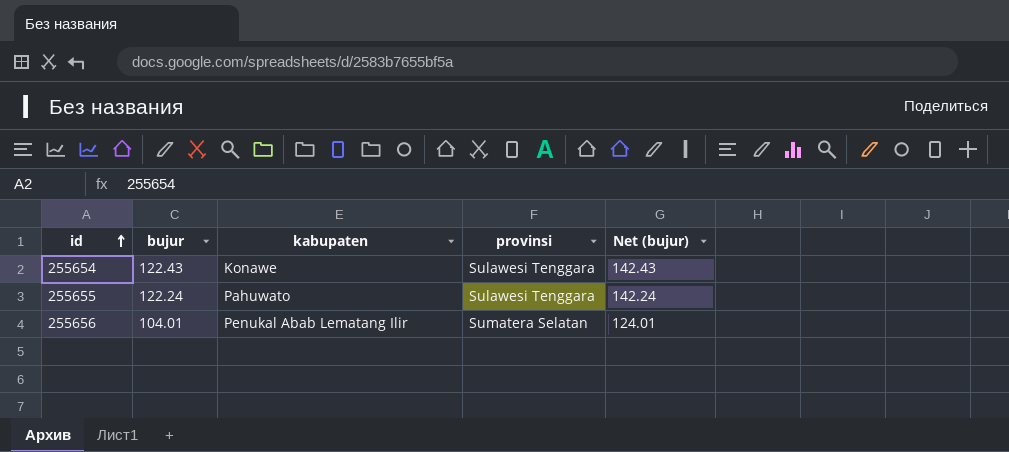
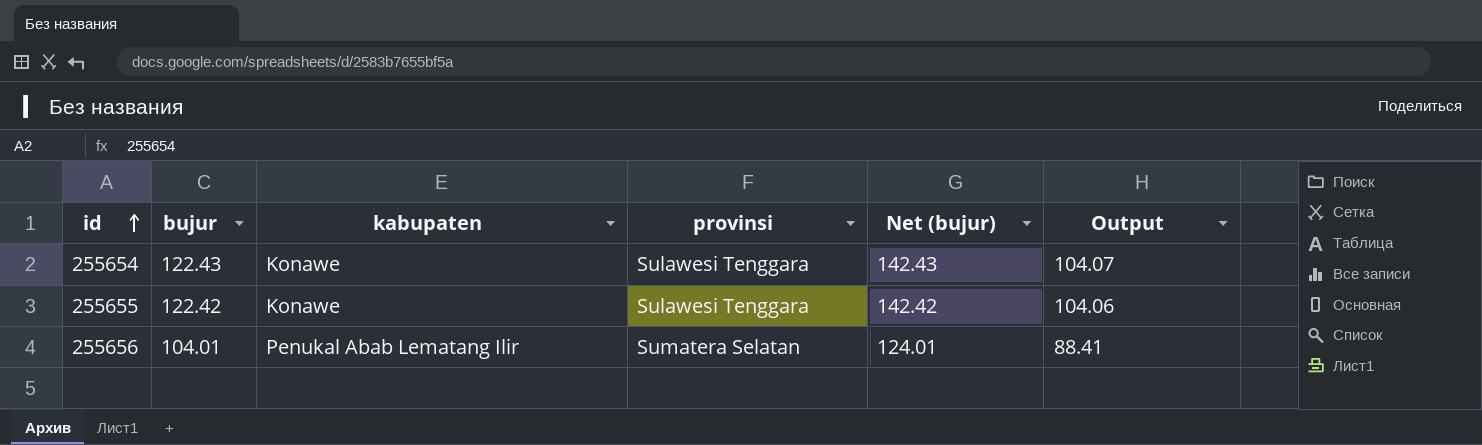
column Output | formula: none -> [bujur] * 0.85
255655 | bujur: 122.24 -> 122.42
255655 | kabupaten: Pahuwato -> Konawe
255655 | Net (bujur): 142.24 -> 142.42

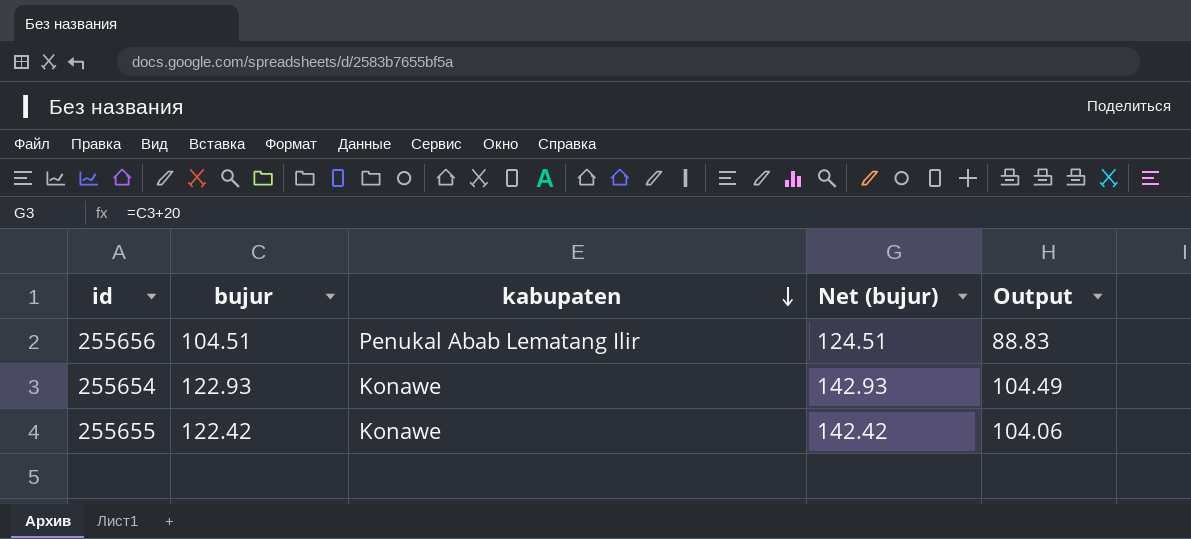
row order: id ascending -> kabupaten descending
column provinsi | position: 4 -> none
255656 | bujur: 104.01 -> 104.51
255656 | Net (bujur): 124.01 -> 124.51
255656 | Output: 88.41 -> 88.83
255654 | bujur: 122.43 -> 122.93
255654 | Net (bujur): 142.43 -> 142.93
255654 | Output: 104.07 -> 104.49

